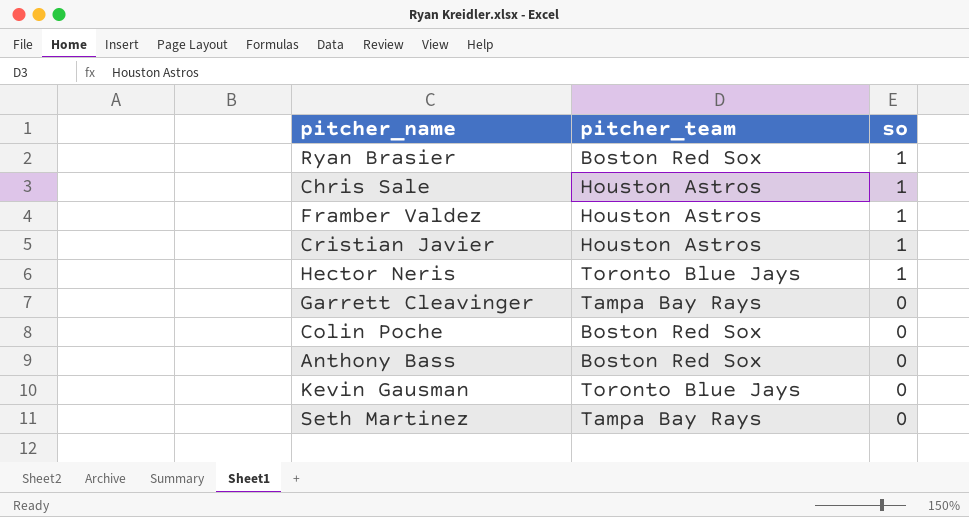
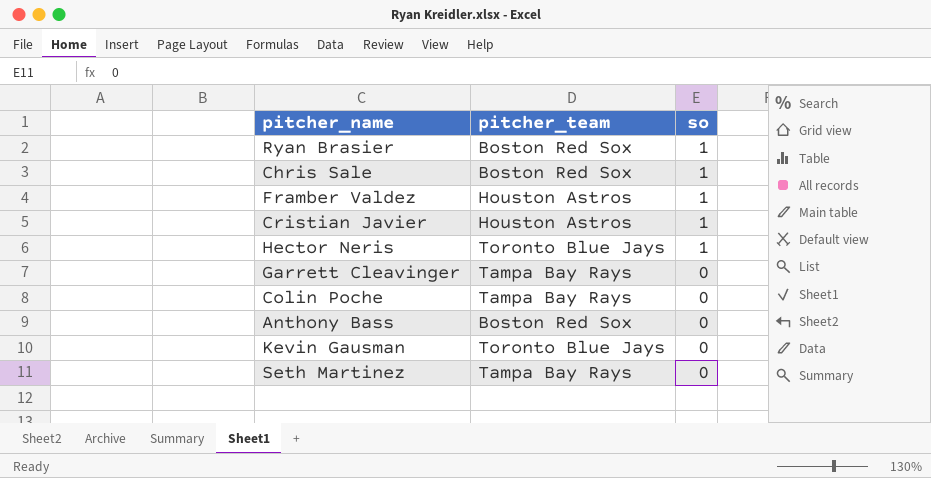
Chris Sale | pitcher_team: Houston Astros -> Boston Red Sox
Colin Poche | pitcher_team: Boston Red Sox -> Tampa Bay Rays

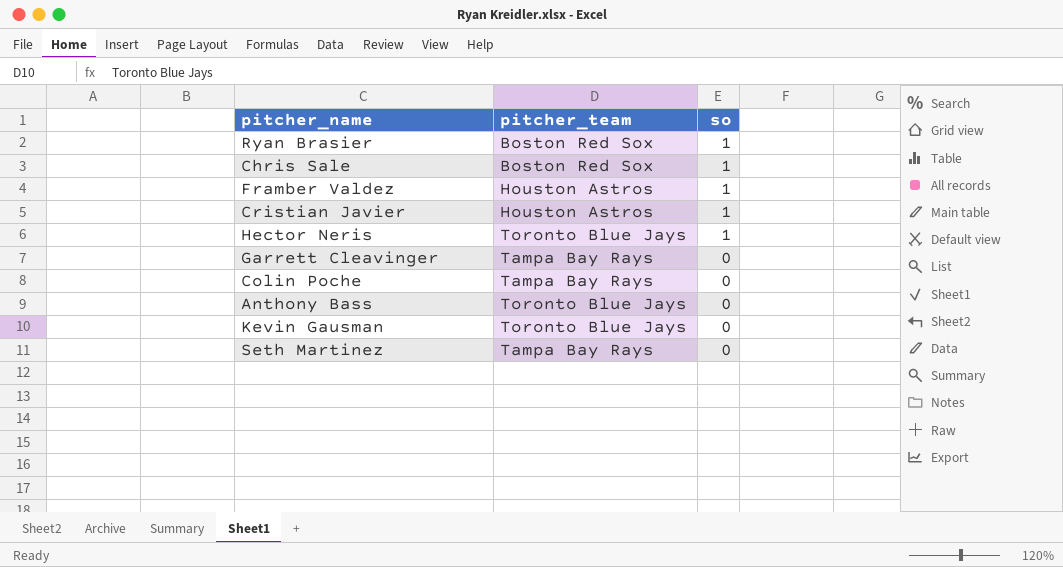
Anthony Bass | pitcher_team: Boston Red Sox -> Toronto Blue Jays

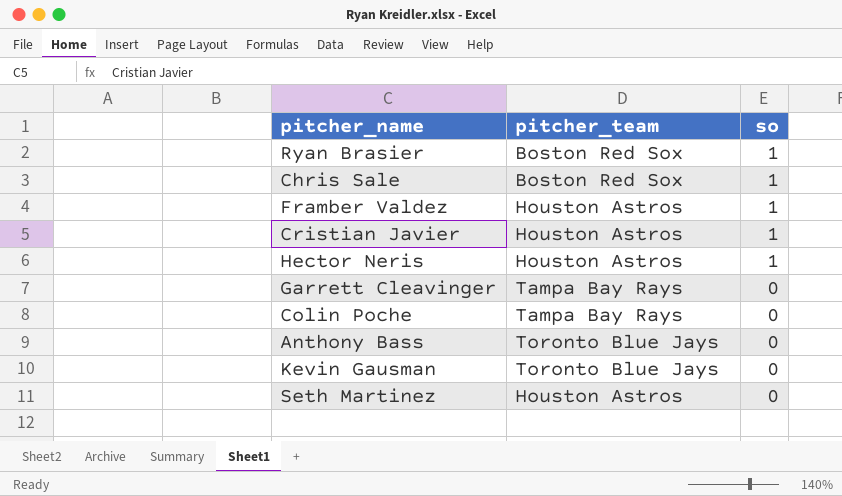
Hector Neris | pitcher_team: Toronto Blue Jays -> Houston Astros
Seth Martinez | pitcher_team: Tampa Bay Rays -> Houston Astros

